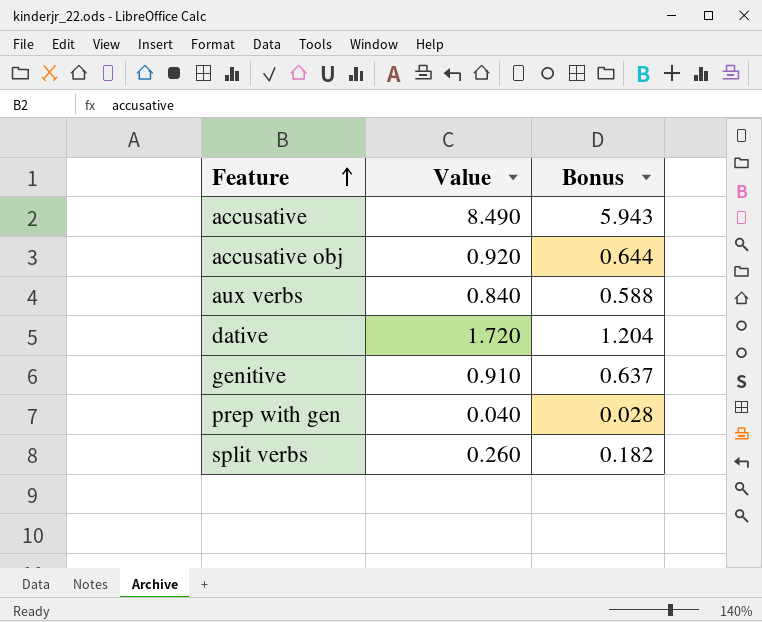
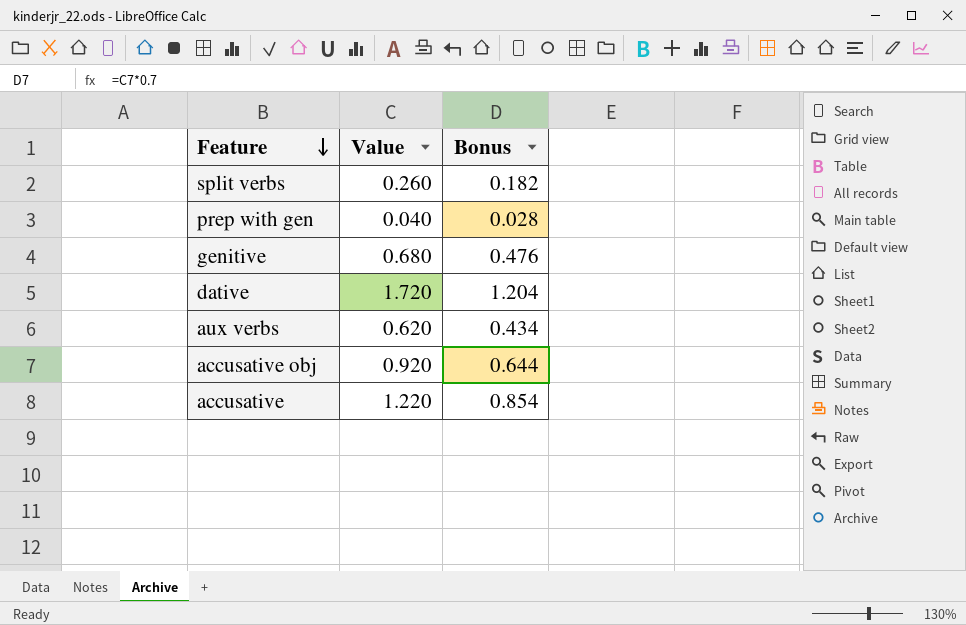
row order: Feature ascending -> Feature descending
genitive | Value: 0.910 -> 0.680
genitive | Bonus: 0.637 -> 0.476
aux verbs | Value: 0.840 -> 0.620
aux verbs | Bonus: 0.588 -> 0.434
accusative | Value: 8.490 -> 1.220
accusative | Bonus: 5.943 -> 0.854

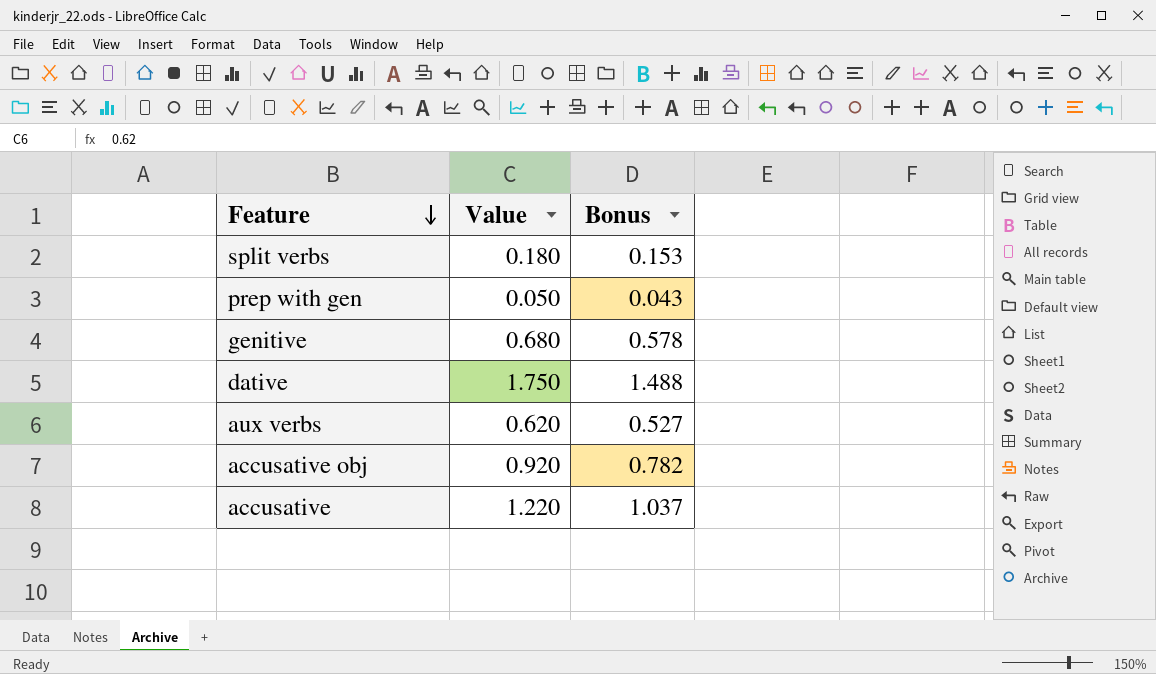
column Bonus | formula: [Value] * 0.7 -> [Value] * 0.85
split verbs | Value: 0.260 -> 0.180
prep with gen | Value: 0.040 -> 0.050
dative | Value: 1.720 -> 1.750

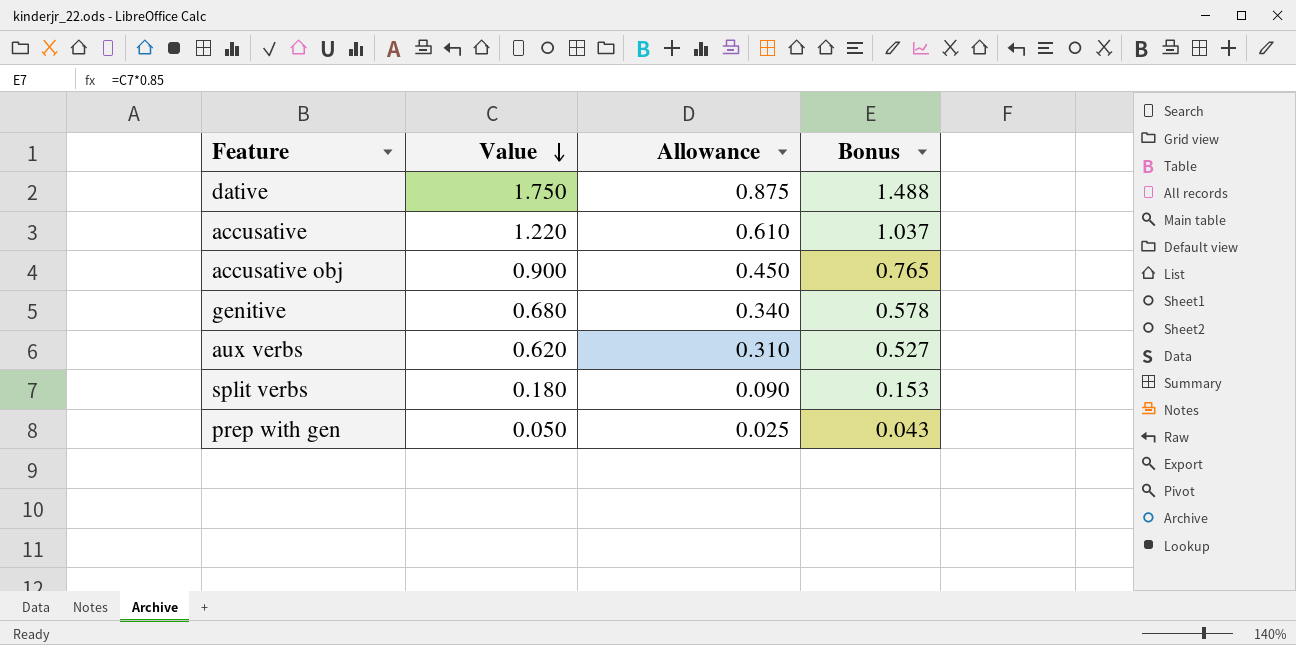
row order: Feature descending -> Value descending
column Allowance | formula: none -> [Value] * 0.5
accusative obj | Value: 0.920 -> 0.900
accusative obj | Bonus: 0.782 -> 0.765

